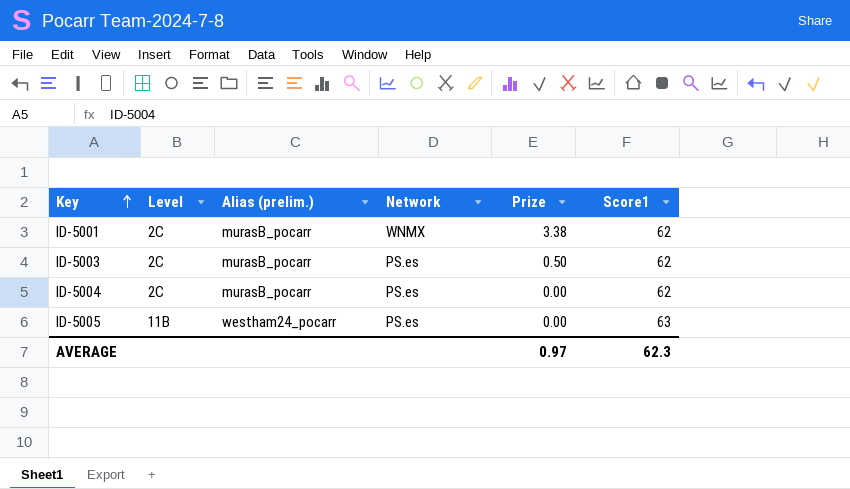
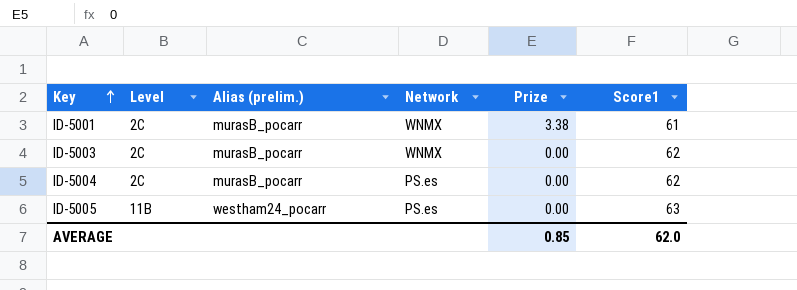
ID-5001 | Score1: 62 -> 61
ID-5003 | Network: PS.es -> WNMX
ID-5003 | Prize: 0.50 -> 0.00
AVERAGE | Prize: 0.97 -> 0.85
AVERAGE | Score1: 62.3 -> 62.0

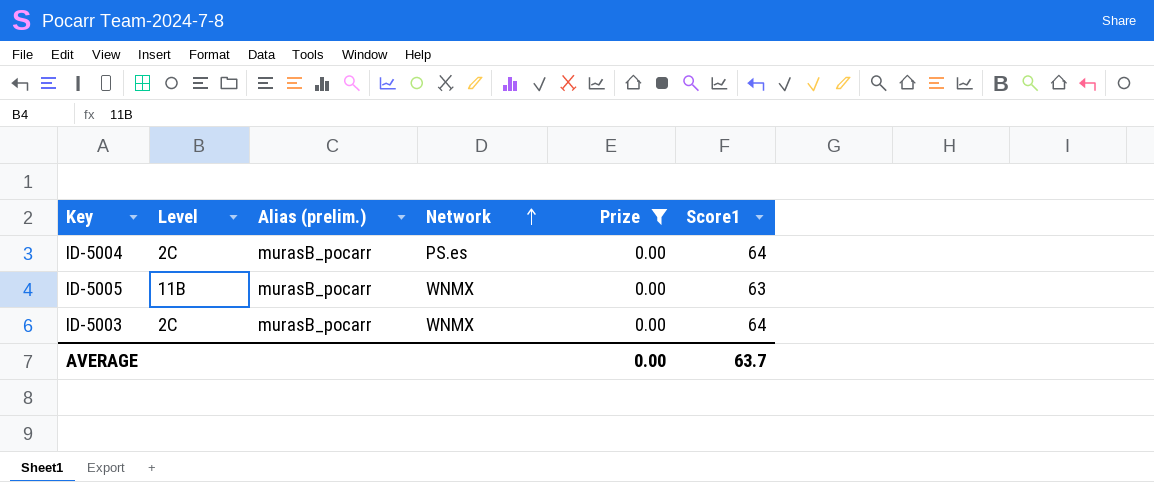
filter: none -> Prize = 0.00
row order: Key ascending -> Network ascending
ID-5004 | Score1: 62 -> 64
ID-5005 | Alias (prelim.): westham24_pocarr -> murasB_pocarr
ID-5005 | Network: PS.es -> WNMX
ID-5003 | Score1: 62 -> 64
AVERAGE | Prize: 0.85 -> 0.00
AVERAGE | Score1: 62.0 -> 63.7

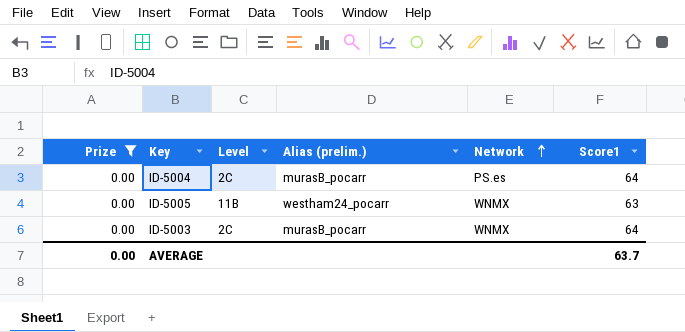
column Prize | position: 5 -> 1
ID-5005 | Alias (prelim.): murasB_pocarr -> westham24_pocarr

